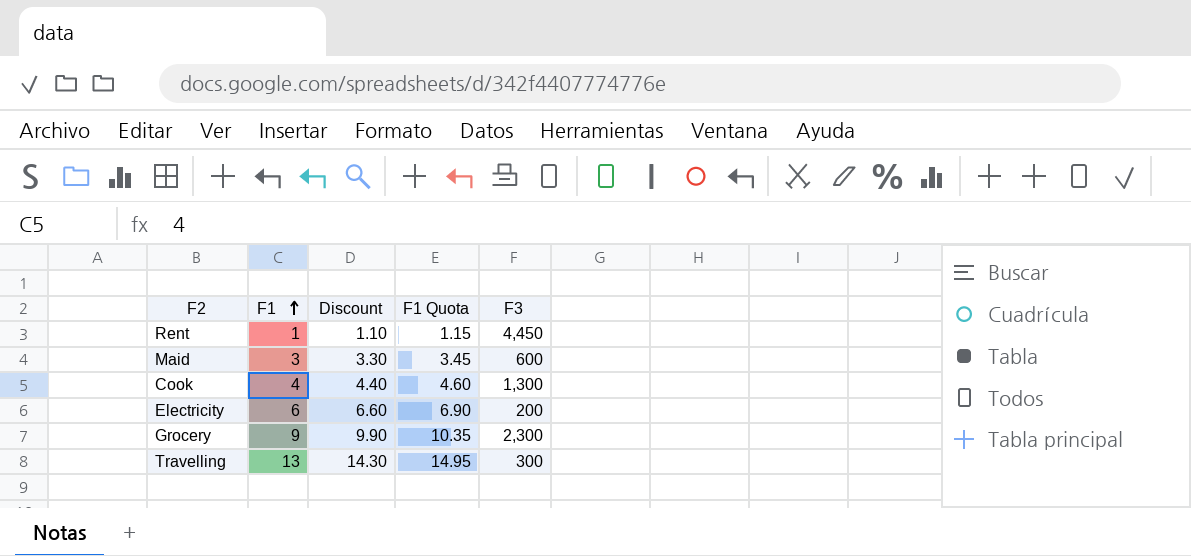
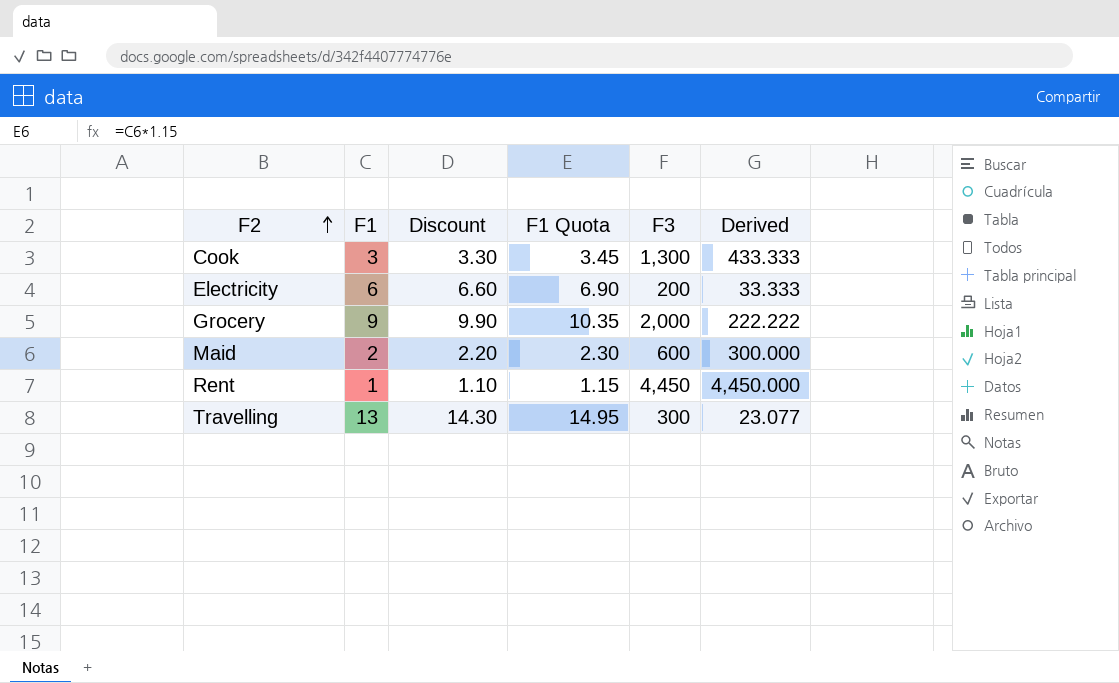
row order: F1 ascending -> F2 ascending
column Derived | formula: none -> [F3] / [F1]
Cook | F1: 4 -> 3
Cook | Discount: 4.40 -> 3.30
Cook | F1 Quota: 4.60 -> 3.45
Grocery | F3: 2,300 -> 2,000
Maid | F1: 3 -> 2
Maid | Discount: 3.30 -> 2.20
Maid | F1 Quota: 3.45 -> 2.30

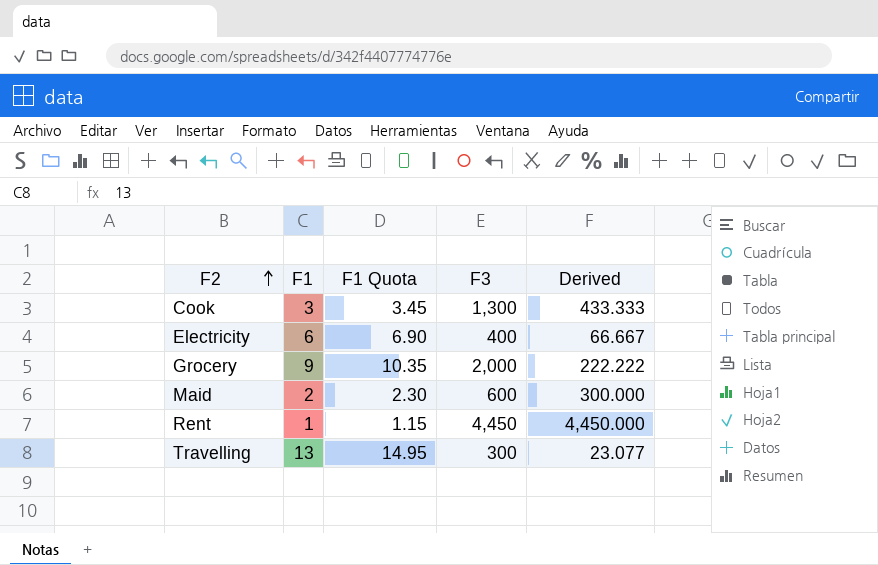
column Discount | formula: [F1] * 1.1 -> none
Electricity | F3: 200 -> 400
Electricity | Derived: 33.333 -> 66.667

